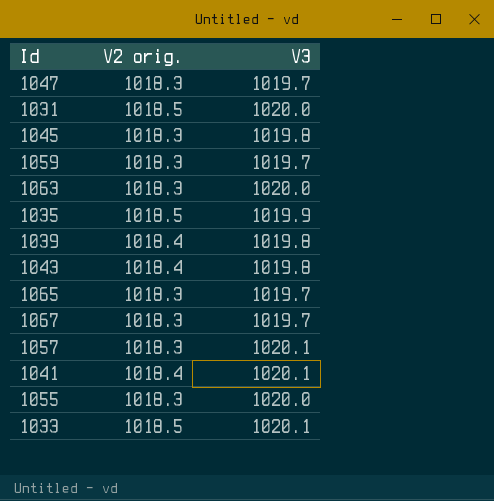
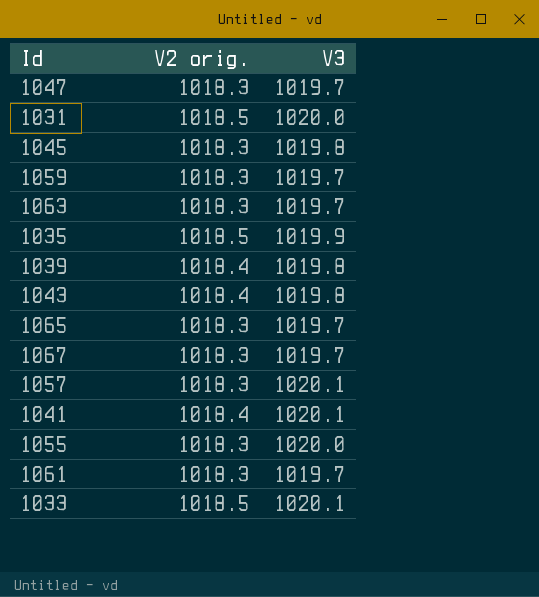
1063 | V3: 1020.0 -> 1019.7
row 1061: none -> 1018.3 | 1019.7

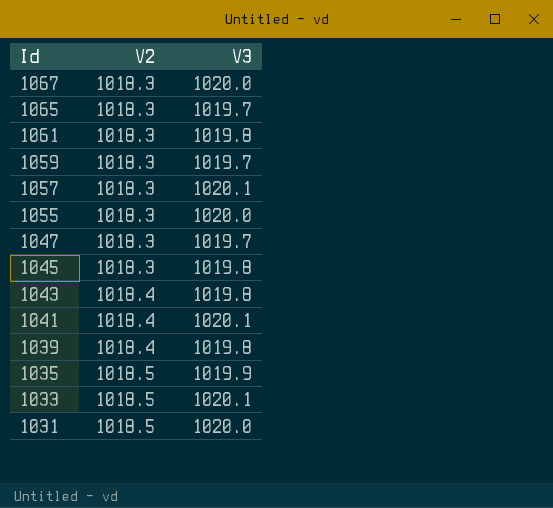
row order: none -> Id descending
column name: V2 orig. -> V2
row 1063: 1018.3 | 1019.7 -> none
1067 | V3: 1019.7 -> 1020.0
1061 | V3: 1019.7 -> 1019.8

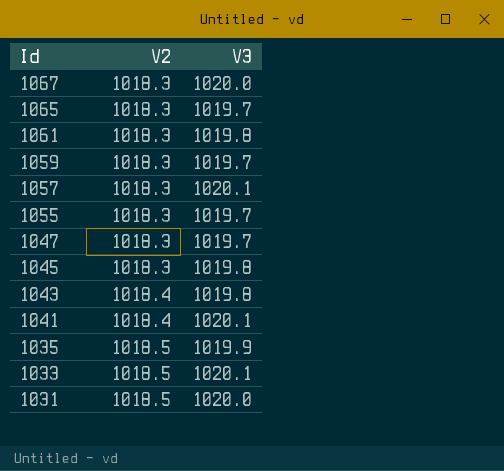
row 1039: 1018.4 | 1019.8 -> none
1055 | V3: 1020.0 -> 1019.7

